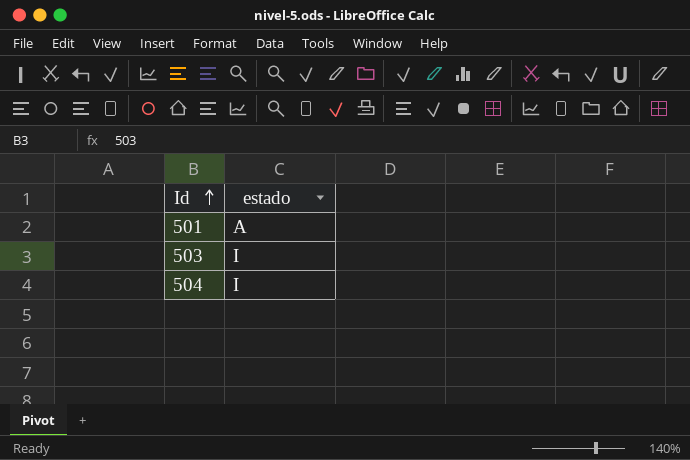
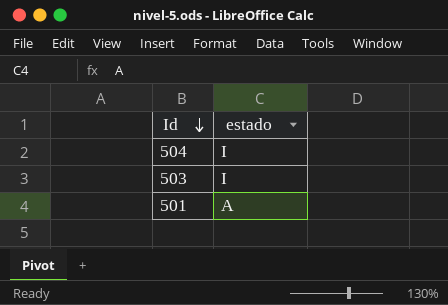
row order: Id ascending -> Id descending

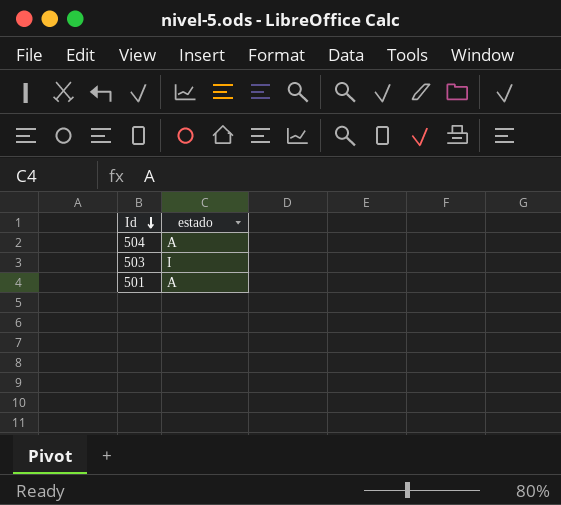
504 | estado: I -> A

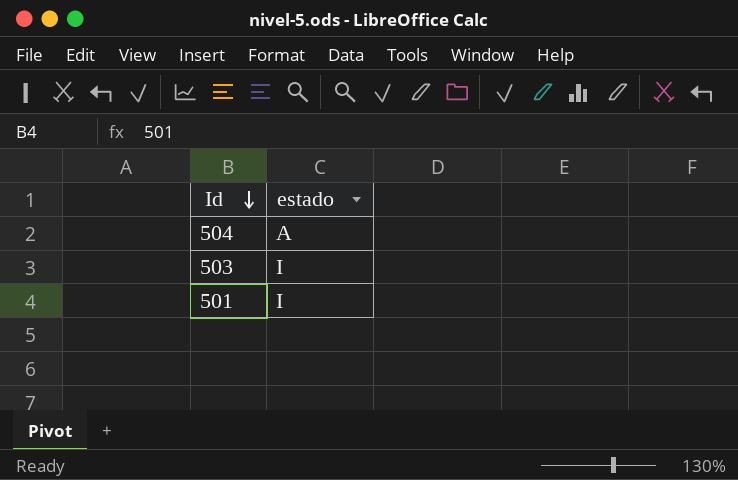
501 | estado: A -> I

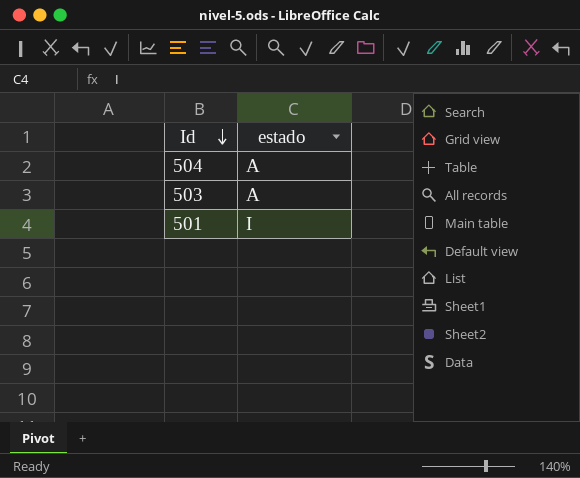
503 | estado: I -> A

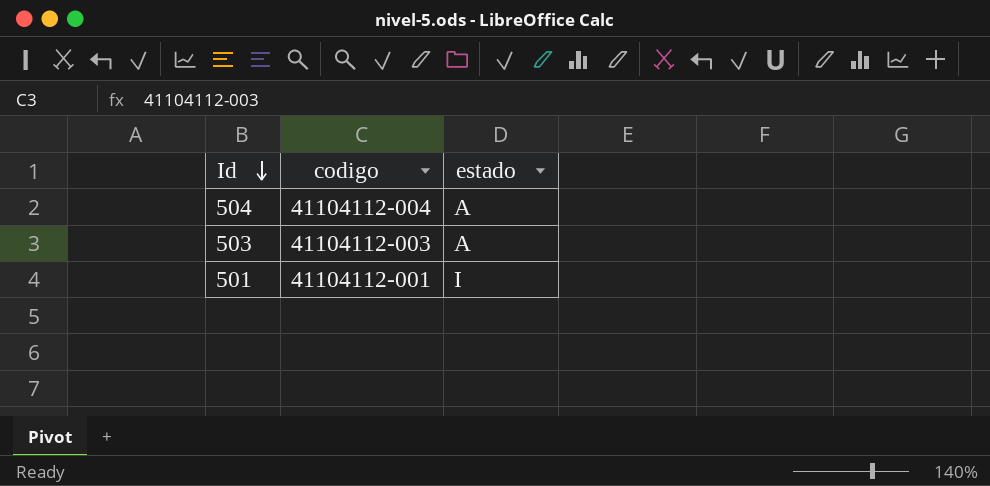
column codigo | position: none -> 2

